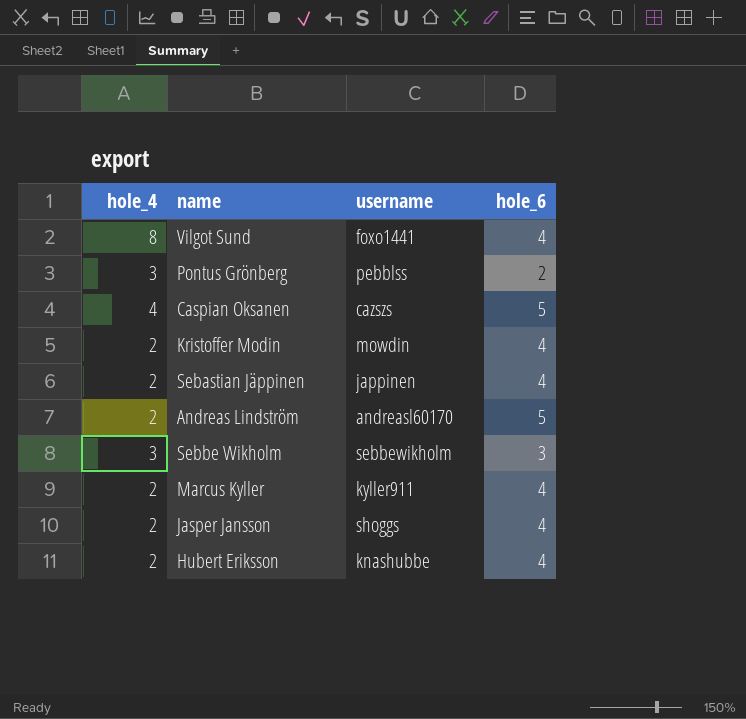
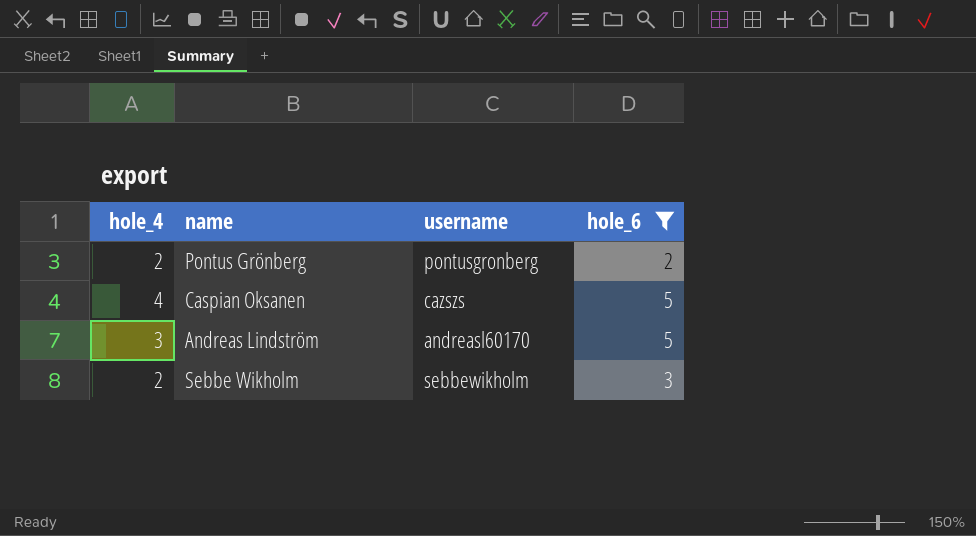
filter: none -> hole_6 != 4
Pontus Grönberg | hole_4: 3 -> 2
Pontus Grönberg | username: pebblss -> pontusgronberg
Andreas Lindström | hole_4: 2 -> 3
Sebbe Wikholm | hole_4: 3 -> 2

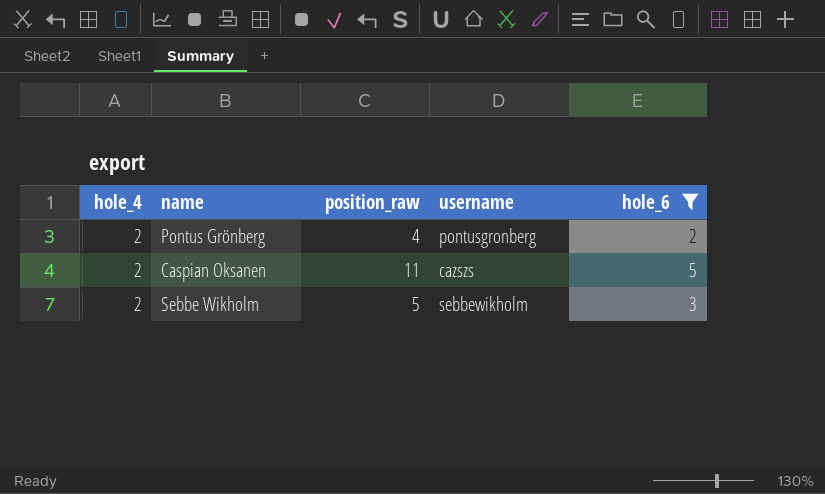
column position_raw | position: none -> 3
row Andreas Lindström: 3 | andreasl60170 | 5 -> none
Caspian Oksanen | hole_4: 4 -> 2

